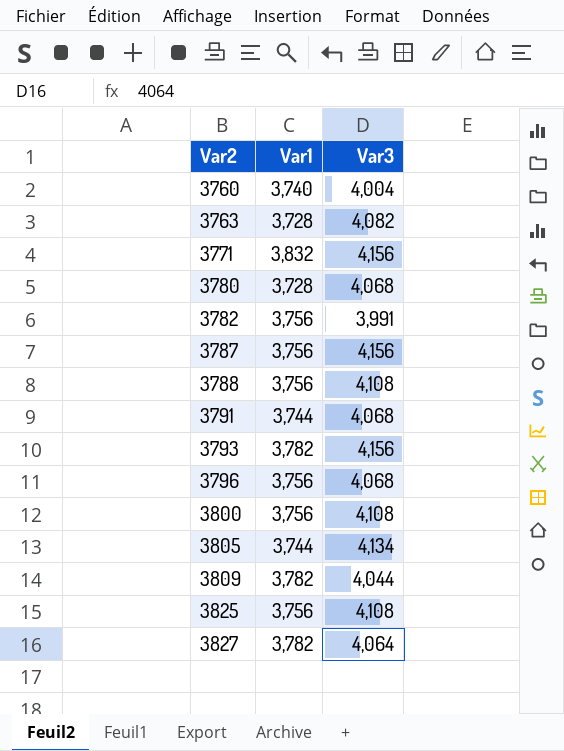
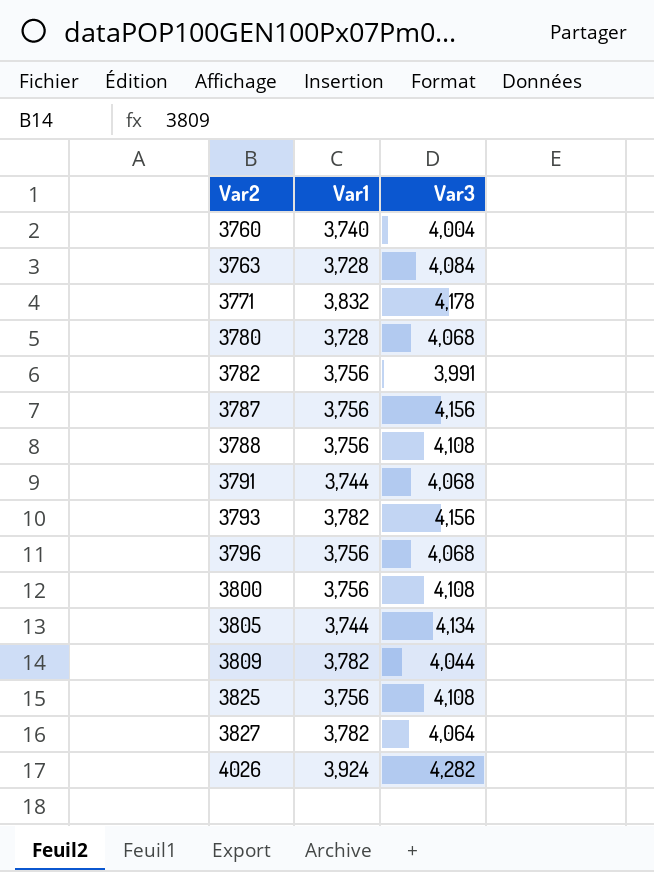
3763 | Var3: 4,082 -> 4,084
3771 | Var3: 4,156 -> 4,178
row 4026: none -> 3,924 | 4,282

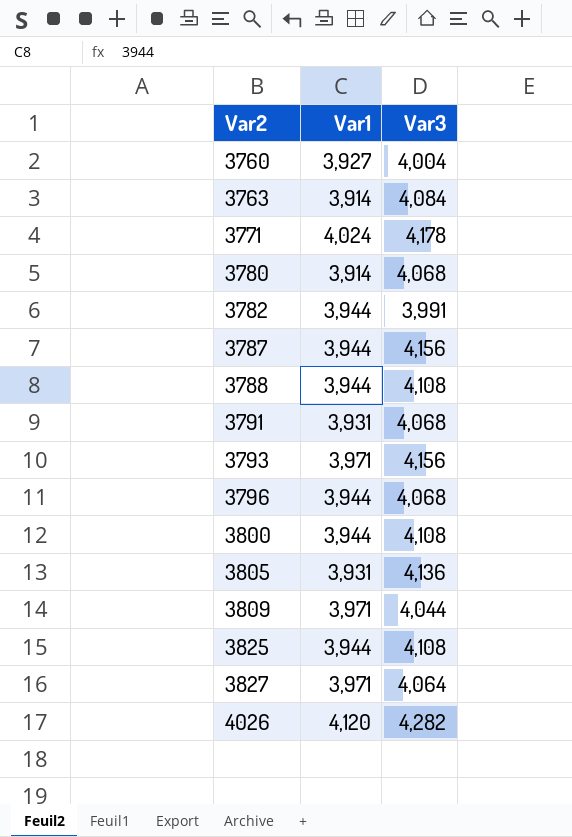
3760 | Var1: 3,740 -> 3,927
3763 | Var1: 3,728 -> 3,914
3771 | Var1: 3,832 -> 4,024
3780 | Var1: 3,728 -> 3,914
3782 | Var1: 3,756 -> 3,944
3787 | Var1: 3,756 -> 3,944
3788 | Var1: 3,756 -> 3,944
3791 | Var1: 3,744 -> 3,931
3793 | Var1: 3,782 -> 3,971
3796 | Var1: 3,756 -> 3,944
3800 | Var1: 3,756 -> 3,944
3805 | Var1: 3,744 -> 3,931
3805 | Var3: 4,134 -> 4,136
3809 | Var1: 3,782 -> 3,971
3825 | Var1: 3,756 -> 3,944
3827 | Var1: 3,782 -> 3,971
4026 | Var1: 3,924 -> 4,120

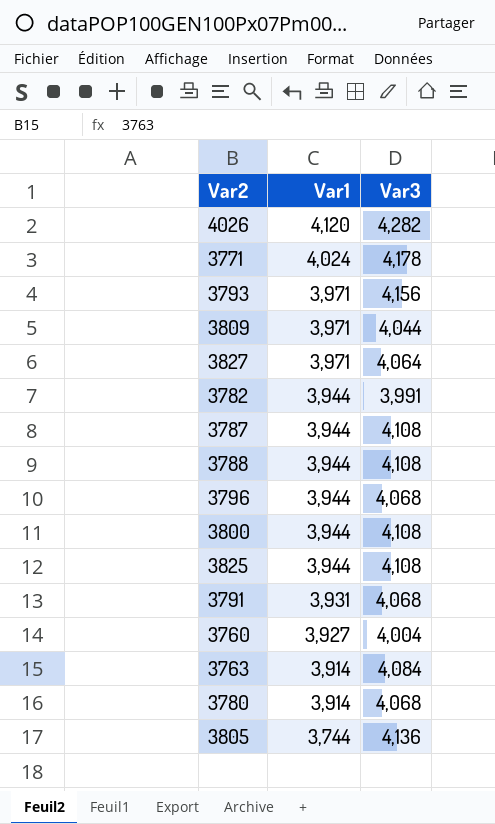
row order: Var2 ascending -> Var1 descending
3787 | Var3: 4,156 -> 4,108
3805 | Var1: 3,931 -> 3,744

